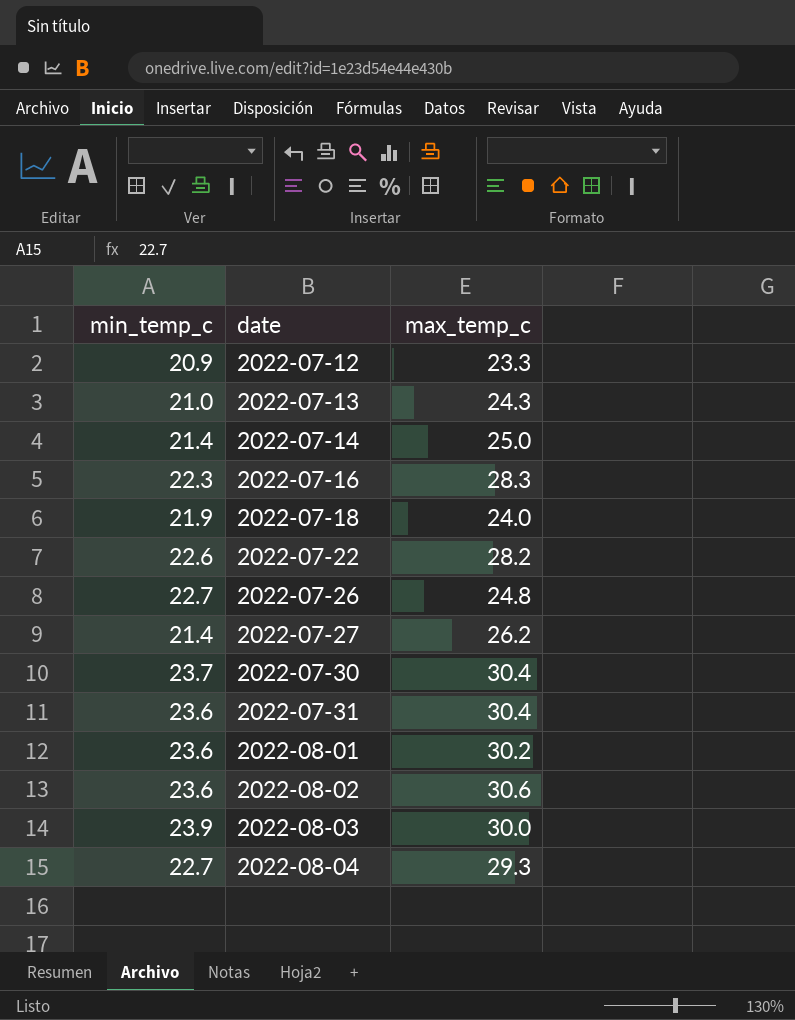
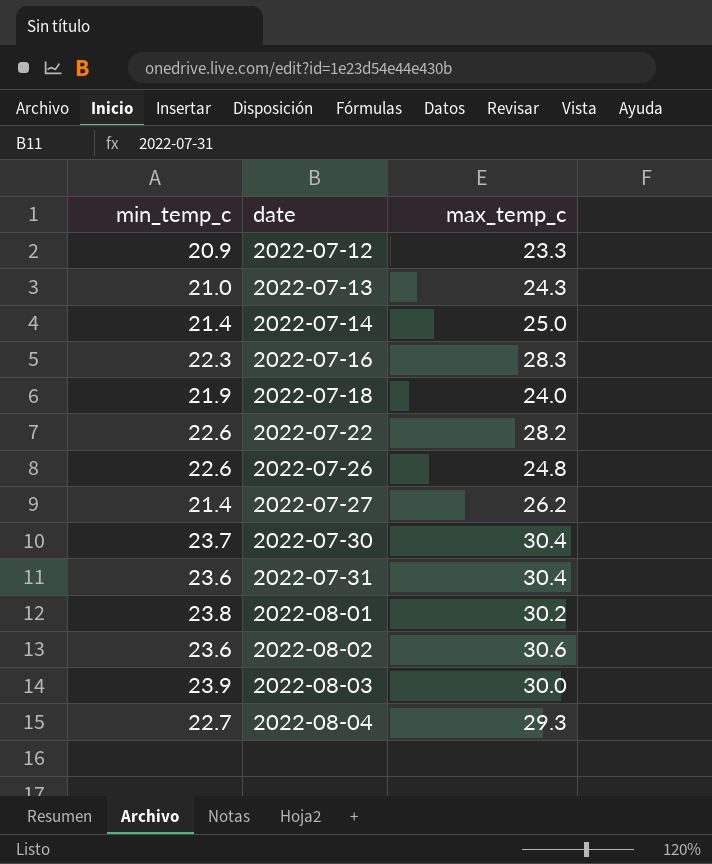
2022-07-26 | min_temp_c: 22.7 -> 22.6
2022-08-01 | min_temp_c: 23.6 -> 23.8

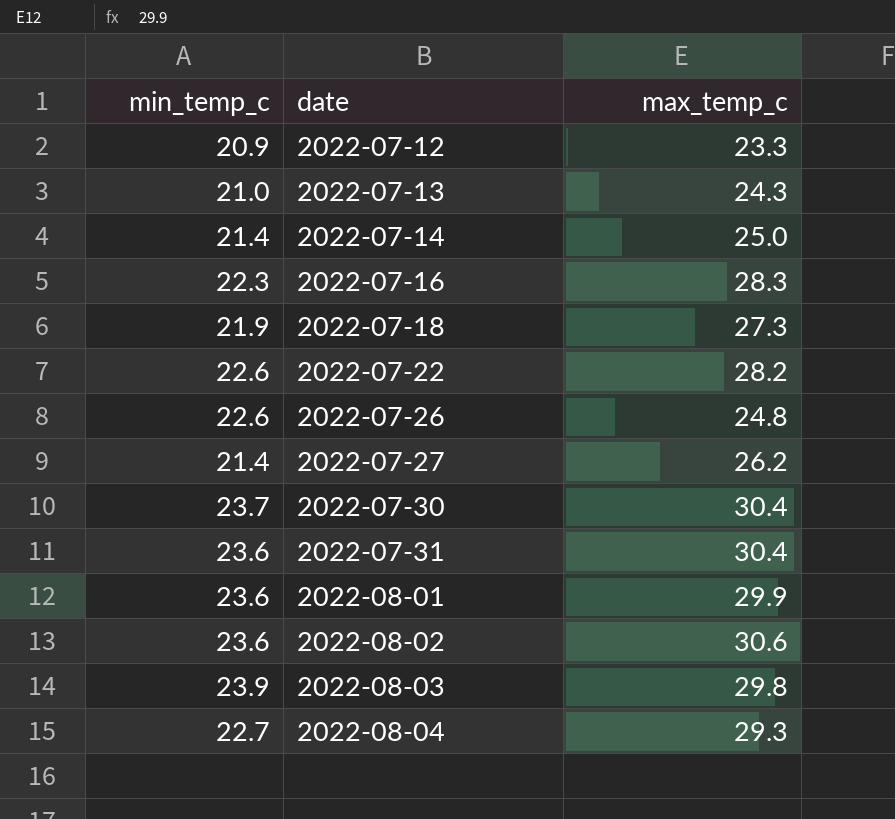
2022-07-18 | max_temp_c: 24.0 -> 27.3
2022-08-01 | min_temp_c: 23.8 -> 23.6
2022-08-01 | max_temp_c: 30.2 -> 29.9
2022-08-03 | max_temp_c: 30.0 -> 29.8

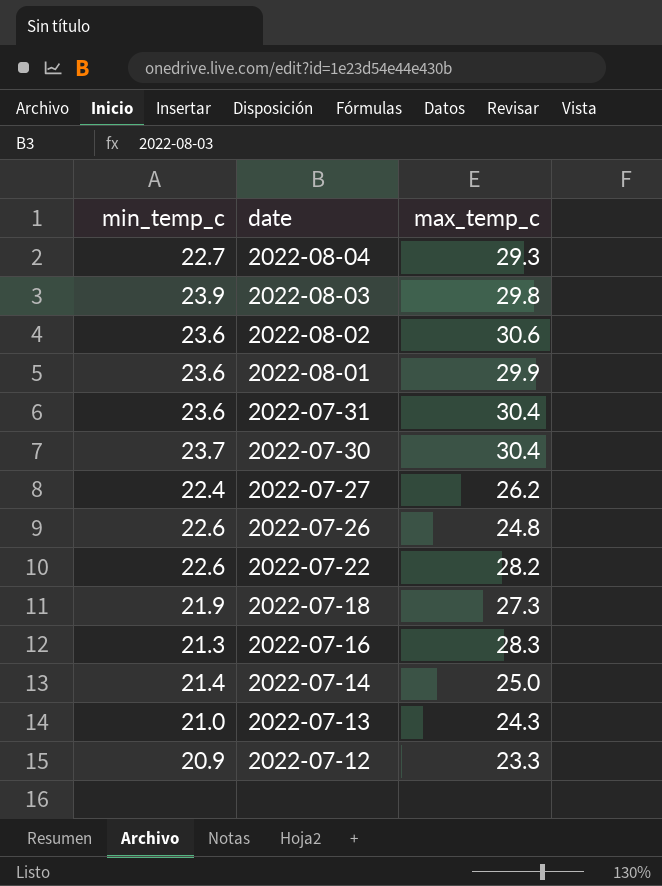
row order: date ascending -> date descending
2022-07-27 | min_temp_c: 21.4 -> 22.4
2022-07-16 | min_temp_c: 22.3 -> 21.3

